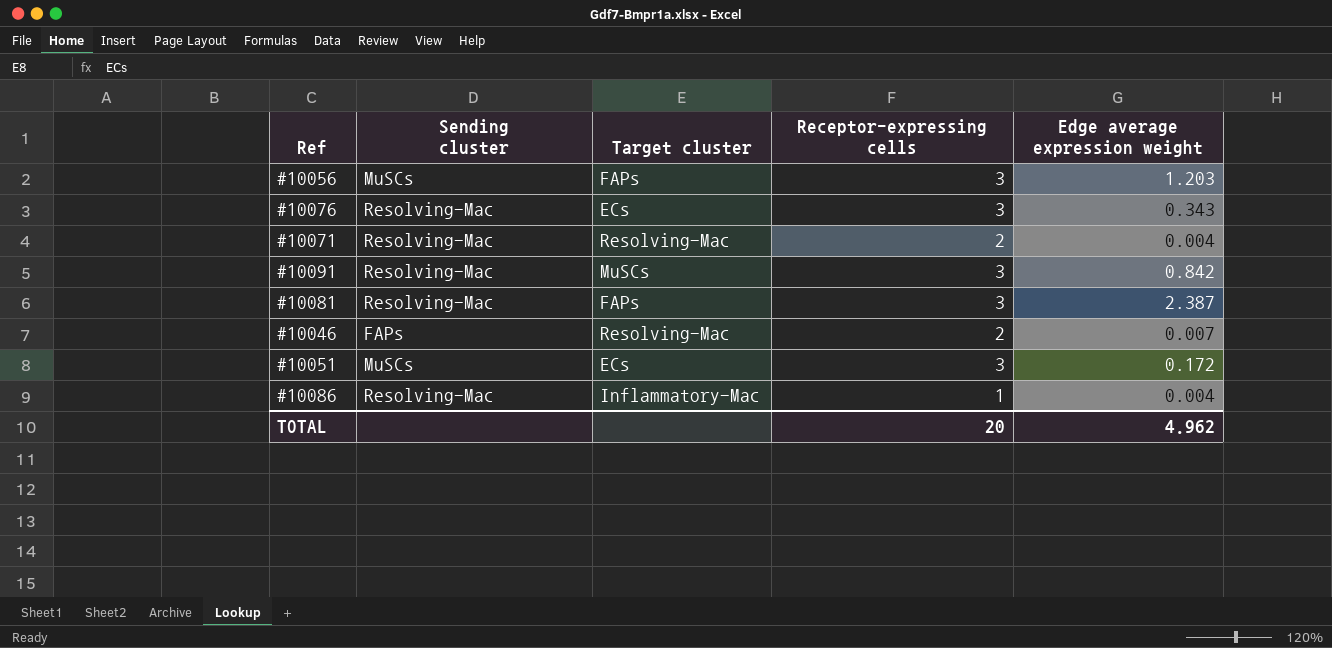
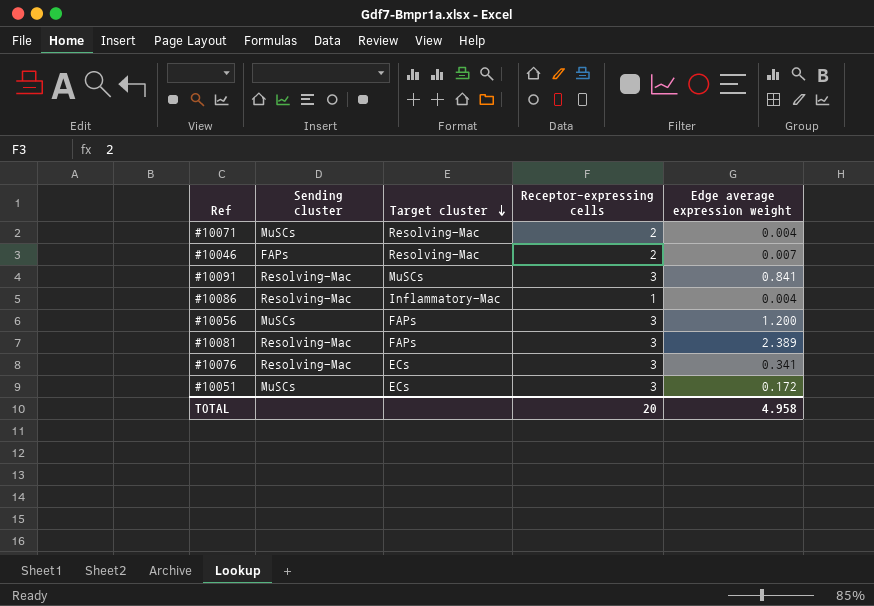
row order: none -> Target cluster descending
#10071 | Sending cluster: Resolving-Mac -> MuSCs
#10091 | Edge average expression weight: 0.842 -> 0.841
#10056 | Edge average expression weight: 1.203 -> 1.200
#10081 | Edge average expression weight: 2.387 -> 2.389
#10076 | Edge average expression weight: 0.343 -> 0.341
TOTAL | Edge average expression weight: 4.962 -> 4.958

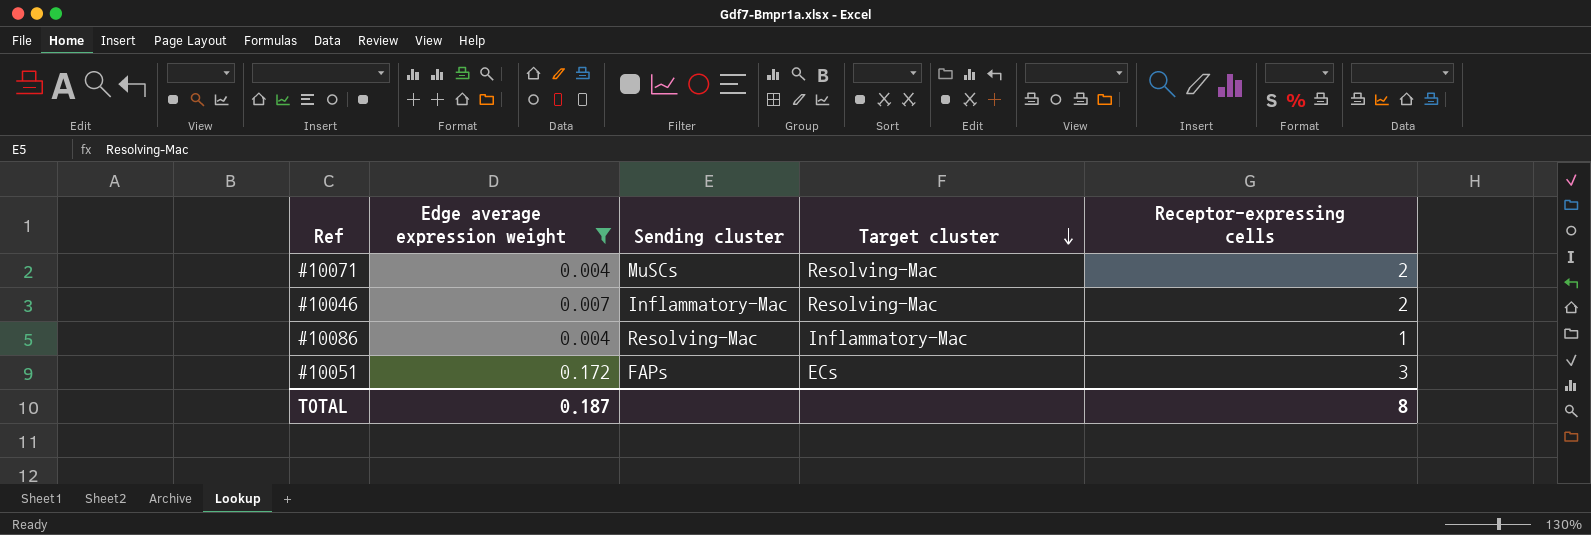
filter: none -> Edge average expression weight <= 0.172
column Edge average expression weight | position: 5 -> 2
#10046 | Sending cluster: FAPs -> Inflammatory-Mac
#10051 | Sending cluster: MuSCs -> FAPs
TOTAL | Edge average expression weight: 4.958 -> 0.187
TOTAL | Receptor-expressing cells: 20 -> 8

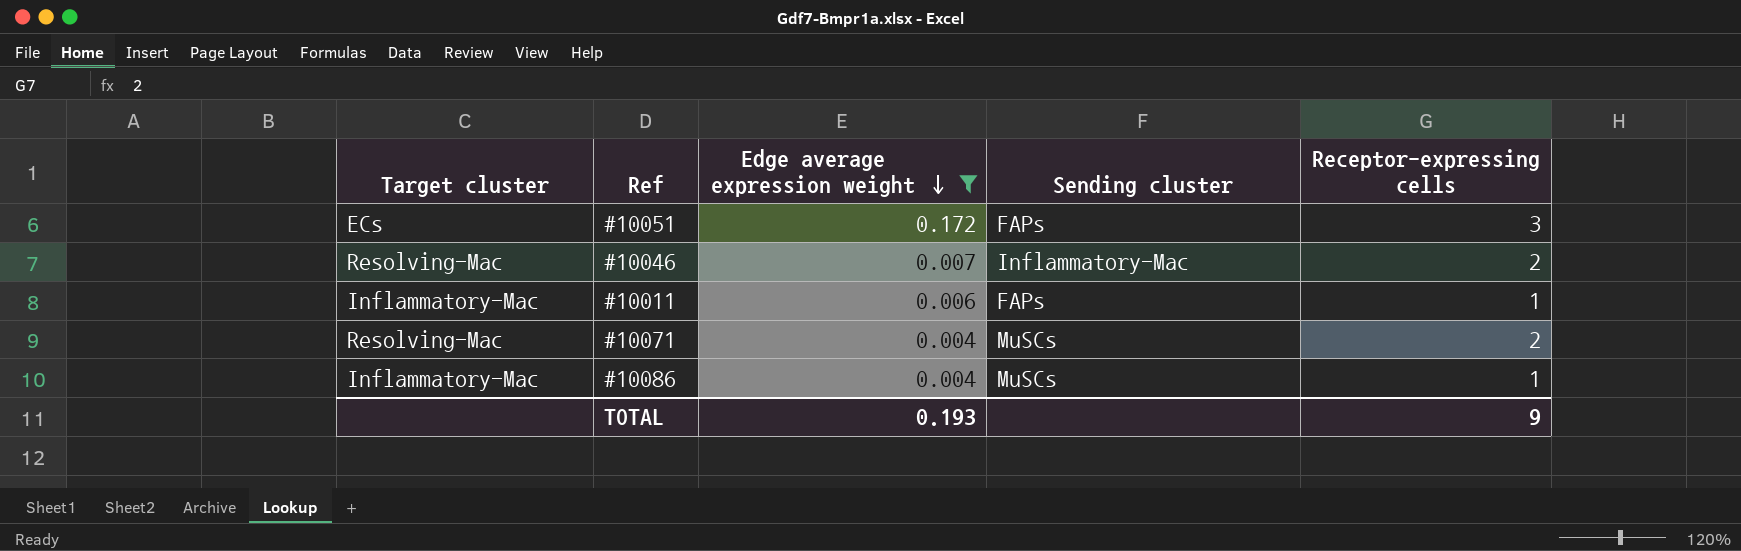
row order: Target cluster descending -> Edge average expression weight descending
column Target cluster | position: 4 -> 1
row #10011: none -> Inflammatory-Mac | 0.006 | FAPs | 1
#10086 | Sending cluster: Resolving-Mac -> MuSCs
TOTAL | Edge average expression weight: 0.187 -> 0.193
TOTAL | Receptor-expressing cells: 8 -> 9

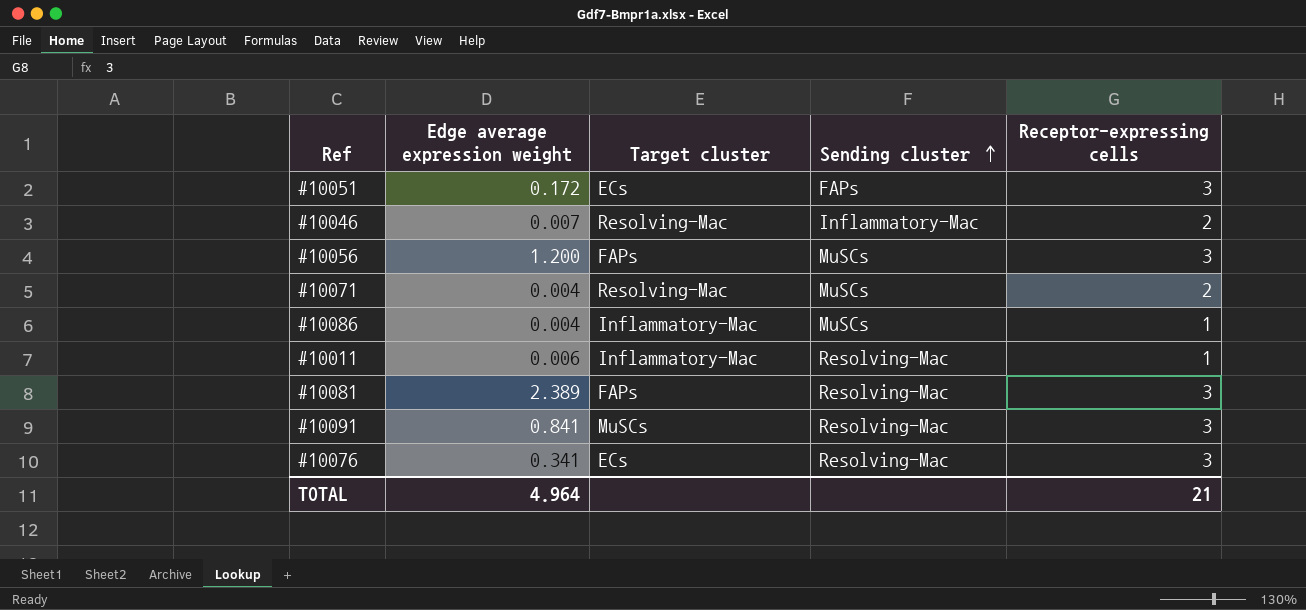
filter: Edge average expression weight <= 0.172 -> none
row order: Edge average expression weight descending -> Sending cluster ascending
column Target cluster | position: 1 -> 3
#10011 | Sending cluster: FAPs -> Resolving-Mac
TOTAL | Edge average expression weight: 0.193 -> 4.964
TOTAL | Receptor-expressing cells: 9 -> 21

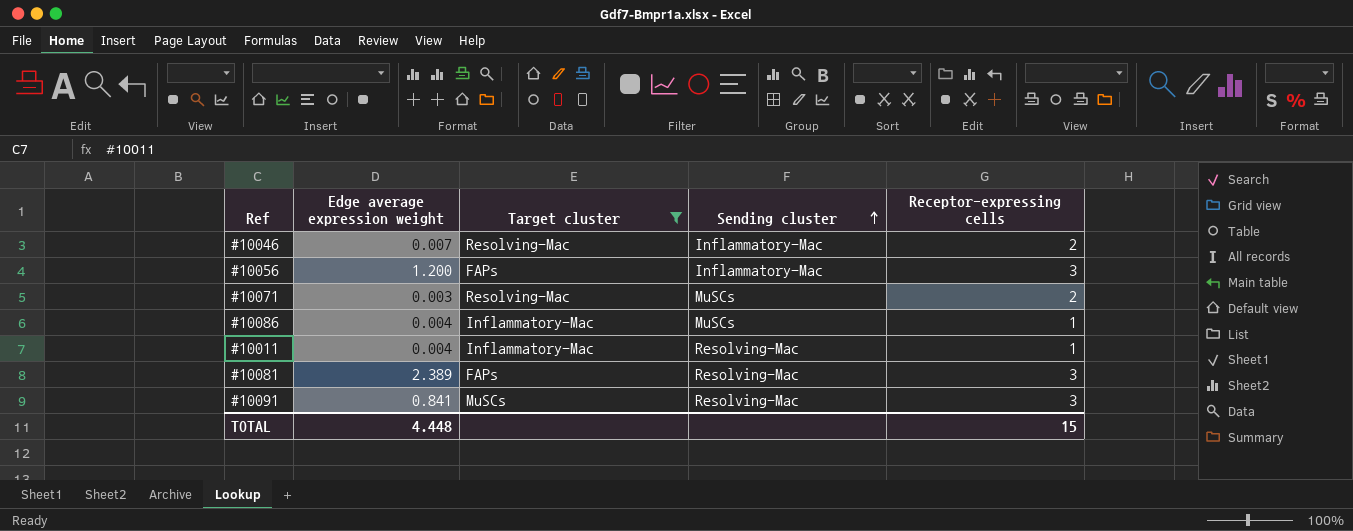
filter: none -> Target cluster != ECs
#10056 | Sending cluster: MuSCs -> Inflammatory-Mac
#10071 | Edge average expression weight: 0.004 -> 0.003
#10011 | Edge average expression weight: 0.006 -> 0.004
TOTAL | Edge average expression weight: 4.964 -> 4.448
TOTAL | Receptor-expressing cells: 21 -> 15

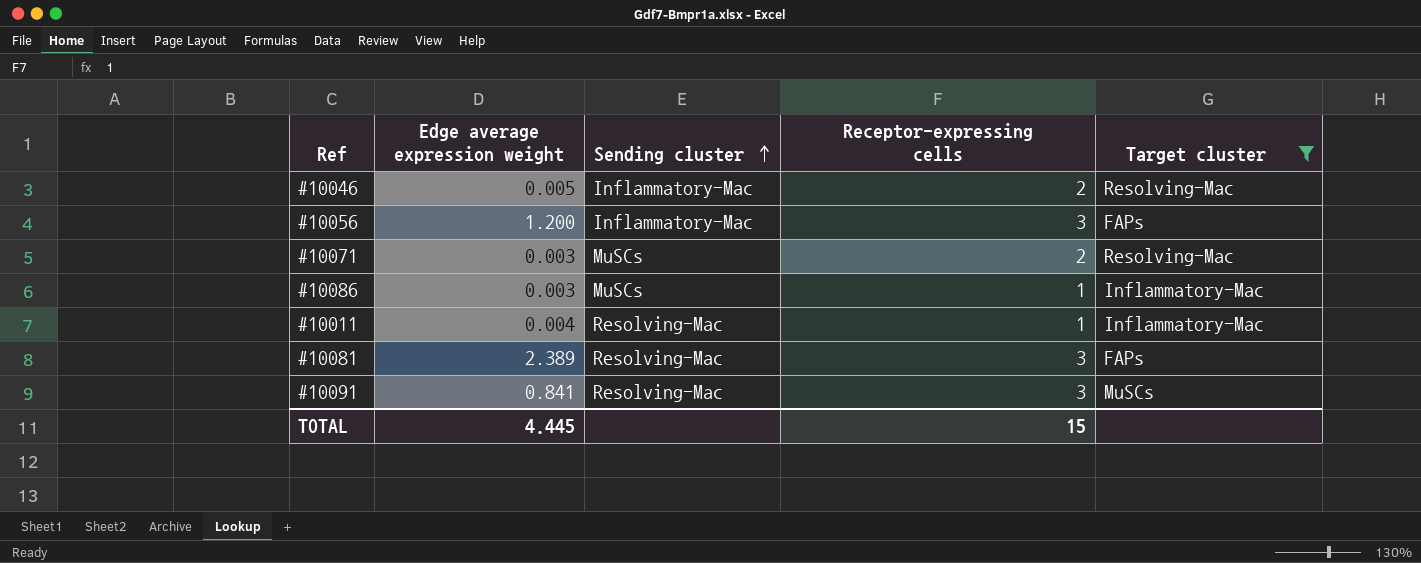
column Target cluster | position: 3 -> 5
#10046 | Edge average expression weight: 0.007 -> 0.005
#10086 | Edge average expression weight: 0.004 -> 0.003
TOTAL | Edge average expression weight: 4.448 -> 4.445

